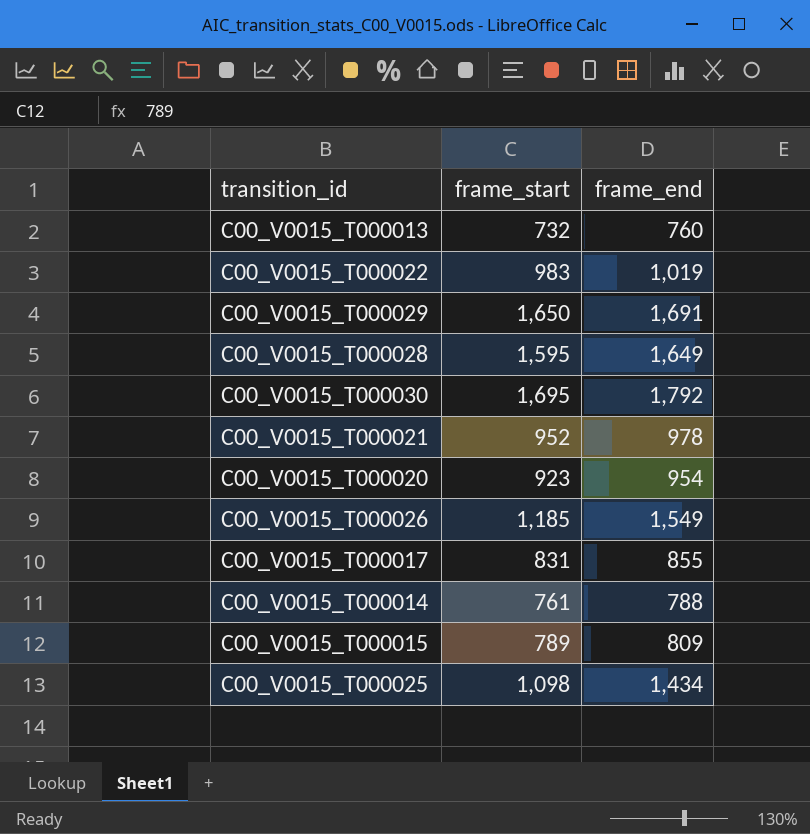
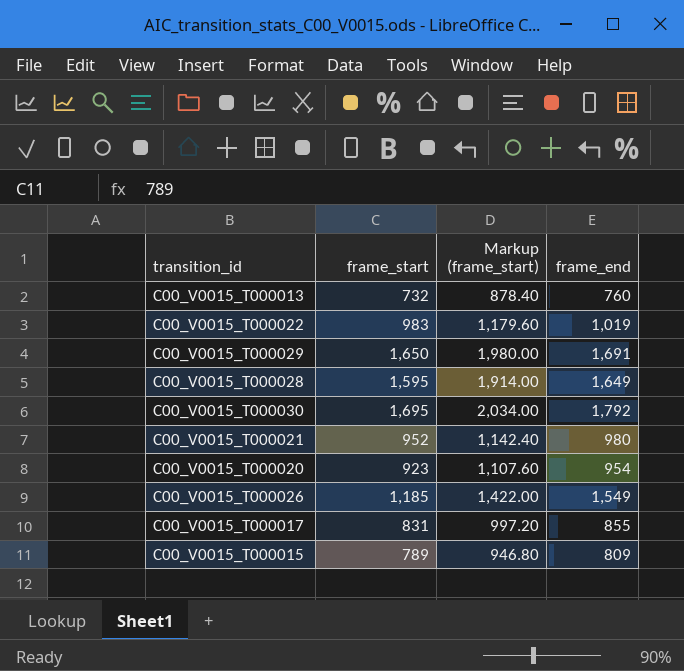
column Markup (frame_start) | formula: none -> [frame_start] * 1.2
row C00_V0015_T000014: 761 | 788 -> none
row C00_V0015_T000025: 1,098 | 1,434 -> none
C00_V0015_T000021 | frame_end: 978 -> 980

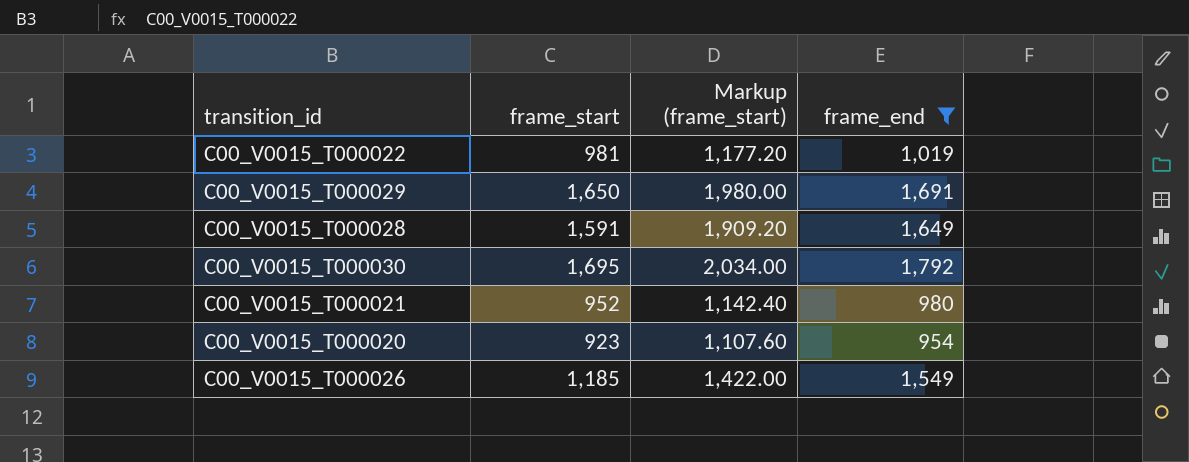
filter: none -> frame_end >= 954
C00_V0015_T000022 | frame_start: 983 -> 981
C00_V0015_T000022 | Markup (frame_start): 1,179.60 -> 1,177.20
C00_V0015_T000028 | frame_start: 1,595 -> 1,591
C00_V0015_T000028 | Markup (frame_start): 1,914.00 -> 1,909.20

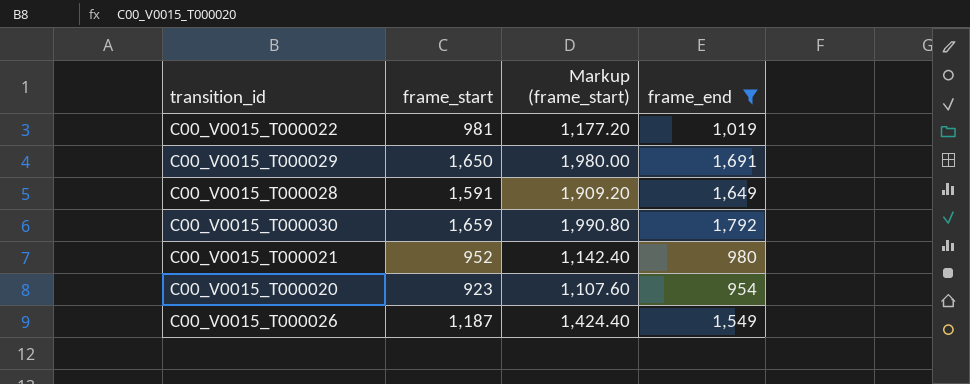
C00_V0015_T000030 | frame_start: 1,695 -> 1,659
C00_V0015_T000030 | Markup (frame_start): 2,034.00 -> 1,990.80
C00_V0015_T000026 | frame_start: 1,185 -> 1,187
C00_V0015_T000026 | Markup (frame_start): 1,422.00 -> 1,424.40

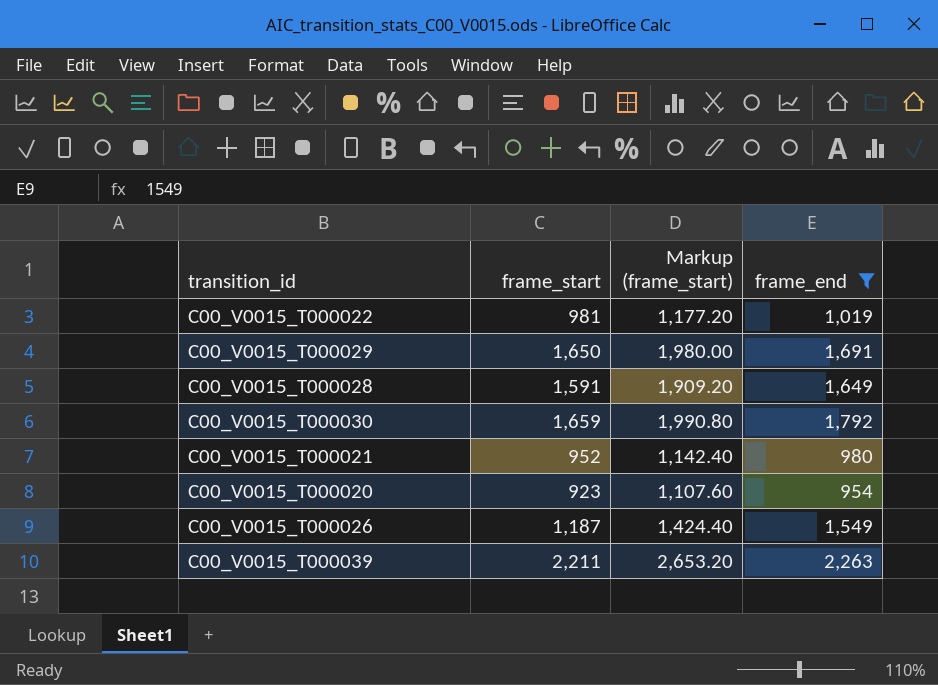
row C00_V0015_T000039: none -> 2,211 | 2,653.20 | 2,263

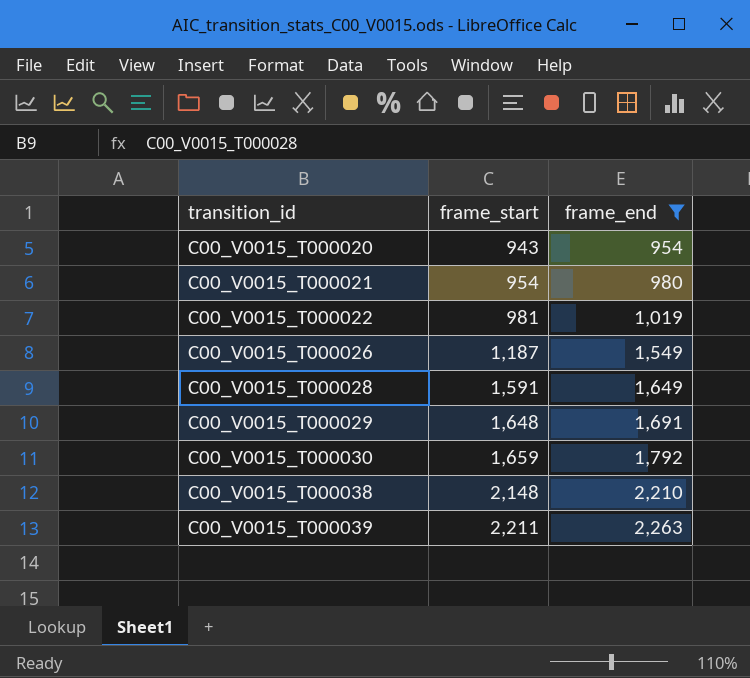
row order: none -> transition_id ascending
column Markup (frame_start) | formula: [frame_start] * 1.2 -> none
C00_V0015_T000020 | frame_start: 923 -> 943
C00_V0015_T000021 | frame_start: 952 -> 954
C00_V0015_T000029 | frame_start: 1,650 -> 1,648
row C00_V0015_T000038: none -> 2,148 | 2,210

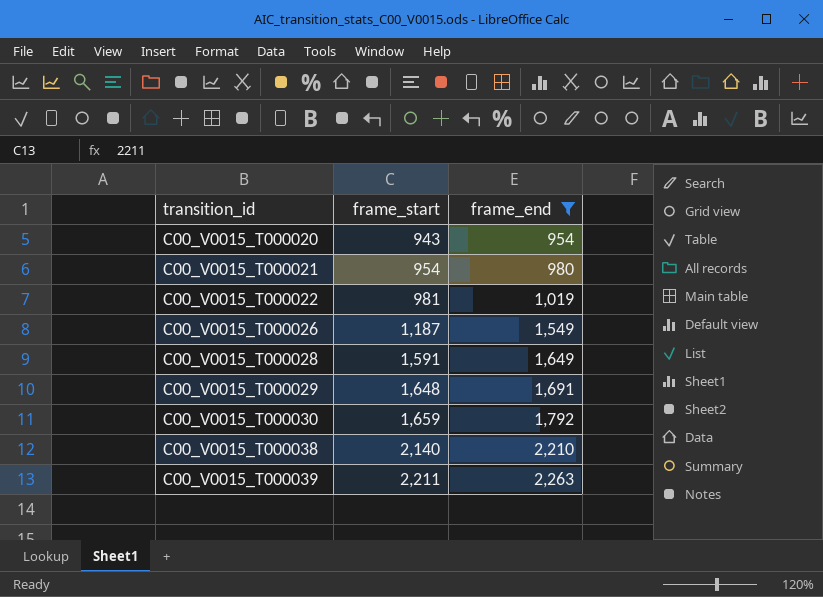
C00_V0015_T000038 | frame_start: 2,148 -> 2,140

